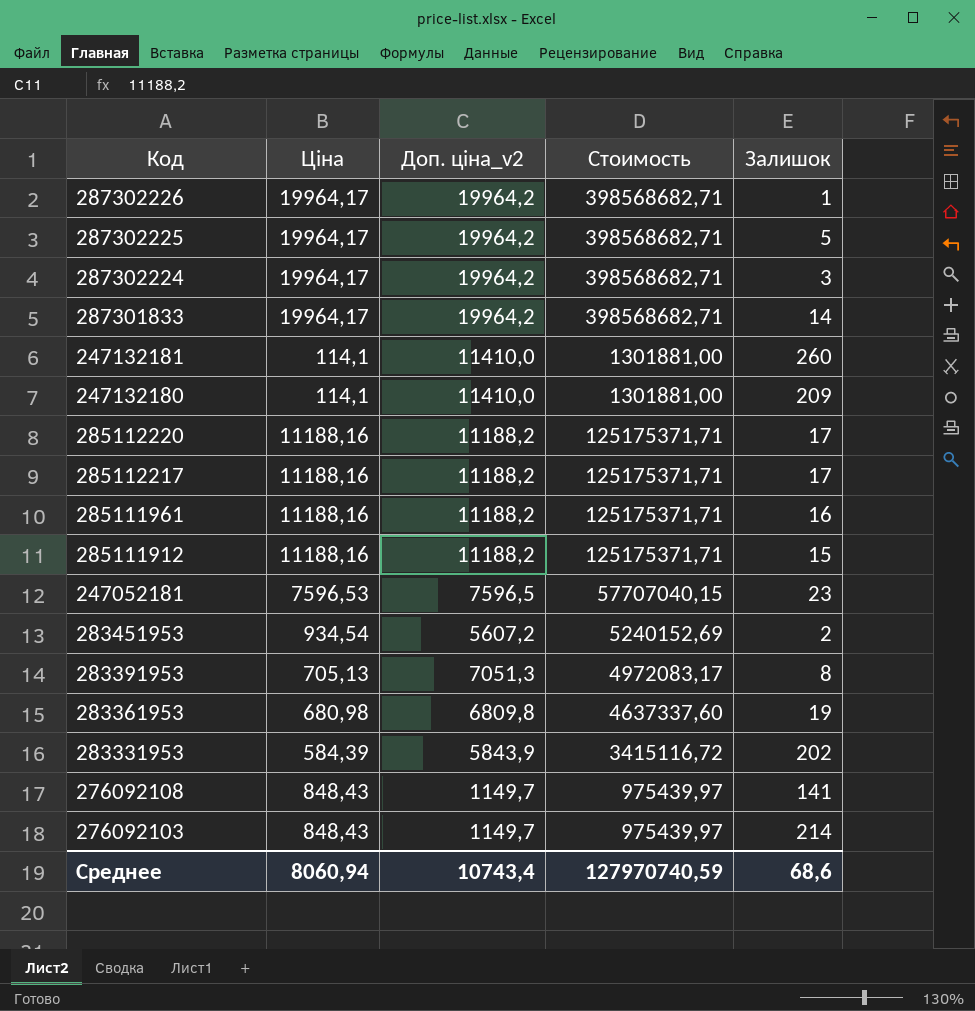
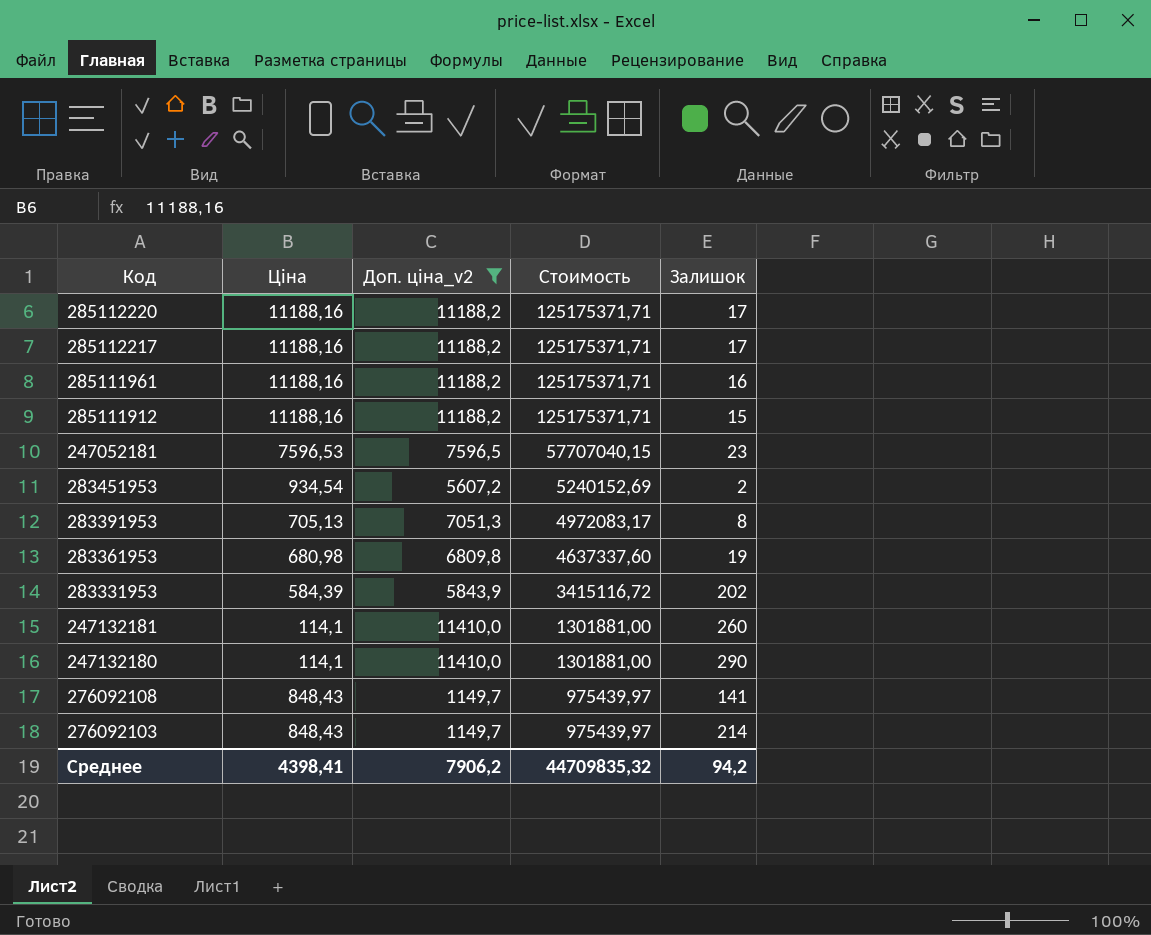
filter: none -> Доп. ціна_v2 != 19964,2
row order: none -> Стоимость descending
247132180 | Залишок: 209 -> 290
Среднее | Ціна: 8060,94 -> 4398,41
Среднее | Доп. ціна_v2: 10743,4 -> 7906,2
Среднее | Стоимость: 127970740,59 -> 44709835,32
Среднее | Залишок: 68,6 -> 94,2

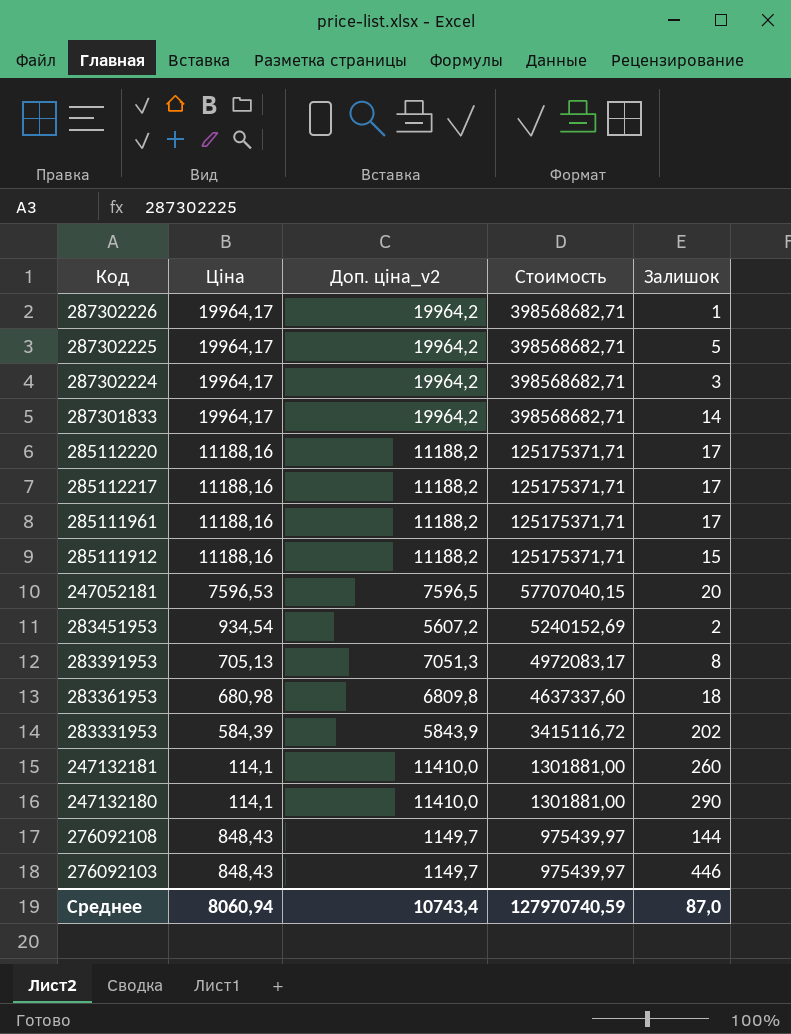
filter: Доп. ціна_v2 != 19964,2 -> none
285111961 | Залишок: 16 -> 17
247052181 | Залишок: 23 -> 20
283361953 | Залишок: 19 -> 18
276092108 | Залишок: 141 -> 144
276092103 | Залишок: 214 -> 446
Среднее | Ціна: 4398,41 -> 8060,94
Среднее | Доп. ціна_v2: 7906,2 -> 10743,4
Среднее | Стоимость: 44709835,32 -> 127970740,59
Среднее | Залишок: 94,2 -> 87,0

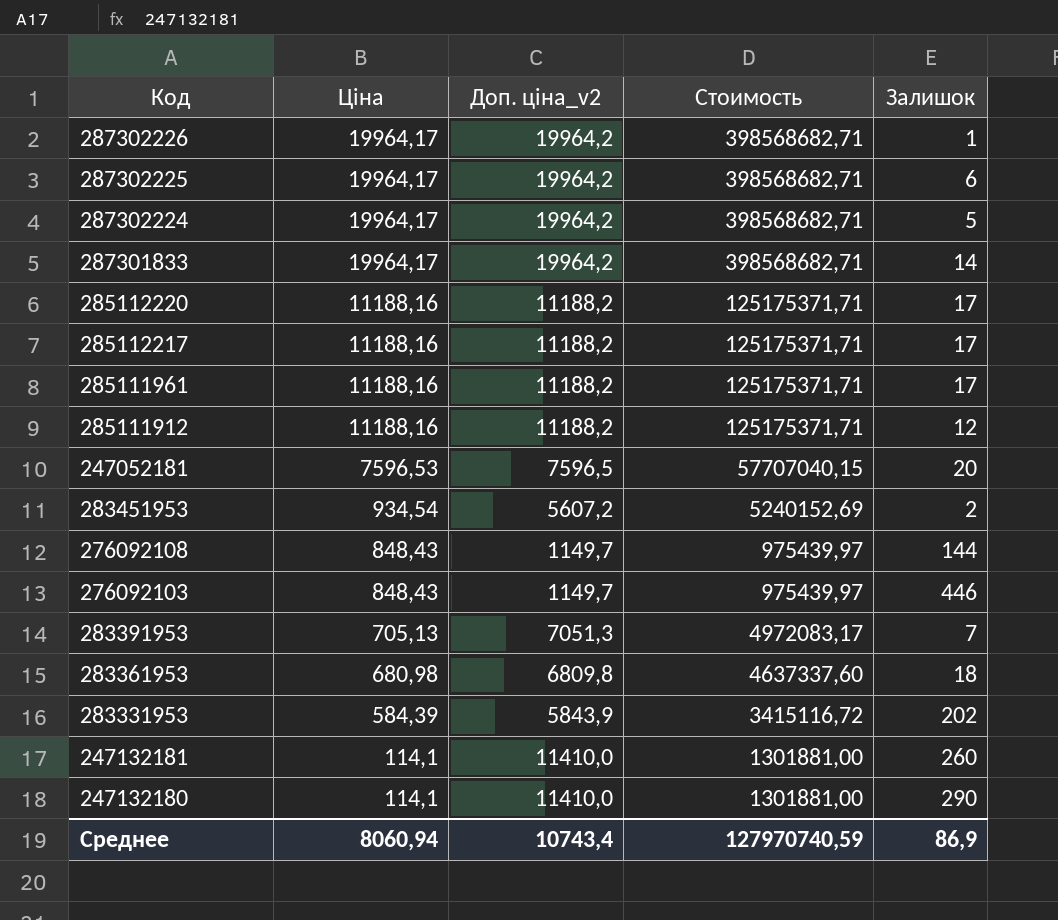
row order: Стоимость descending -> Ціна descending
287302225 | Залишок: 5 -> 6
287302224 | Залишок: 3 -> 5
285111912 | Залишок: 15 -> 12
283391953 | Залишок: 8 -> 7
Среднее | Залишок: 87,0 -> 86,9

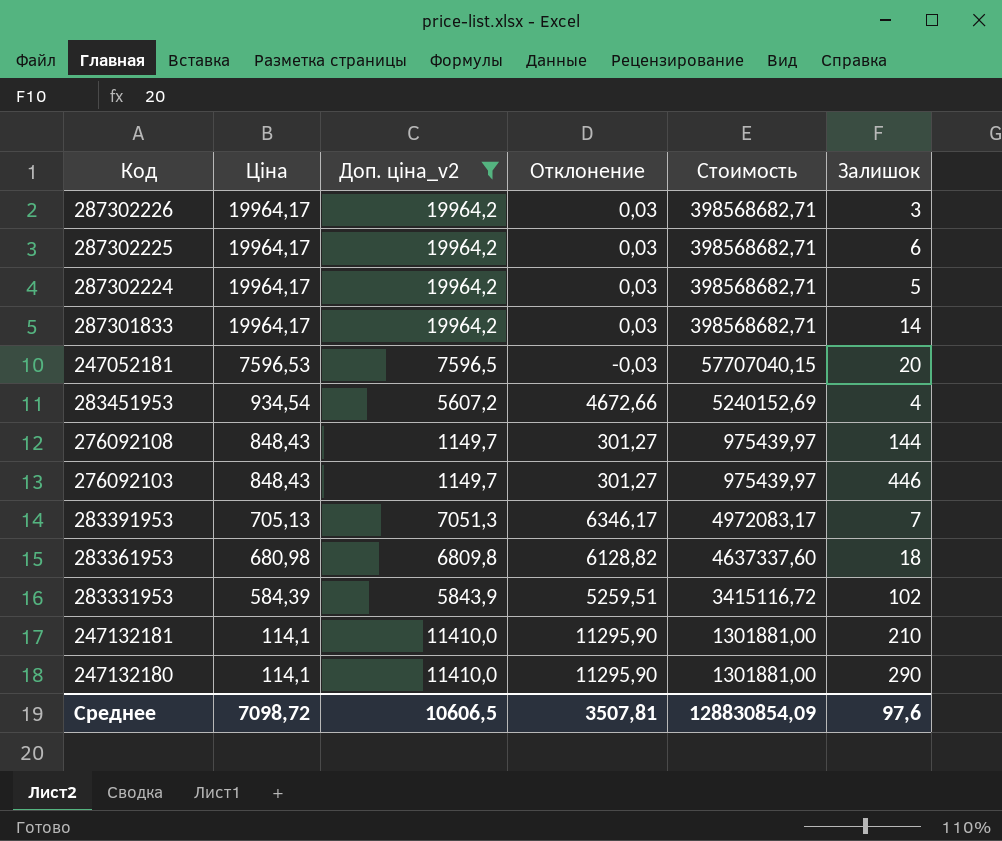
filter: none -> Доп. ціна_v2 != 11188,2
column Отклонение | formula: none -> [Доп. ціна_v2] - [Ціна]
287302226 | Залишок: 1 -> 3
283451953 | Залишок: 2 -> 4
283331953 | Залишок: 202 -> 102
247132181 | Залишок: 260 -> 210
Среднее | Ціна: 8060,94 -> 7098,72
Среднее | Доп. ціна_v2: 10743,4 -> 10606,5
Среднее | Стоимость: 127970740,59 -> 128830854,09
Среднее | Залишок: 86,9 -> 97,6

